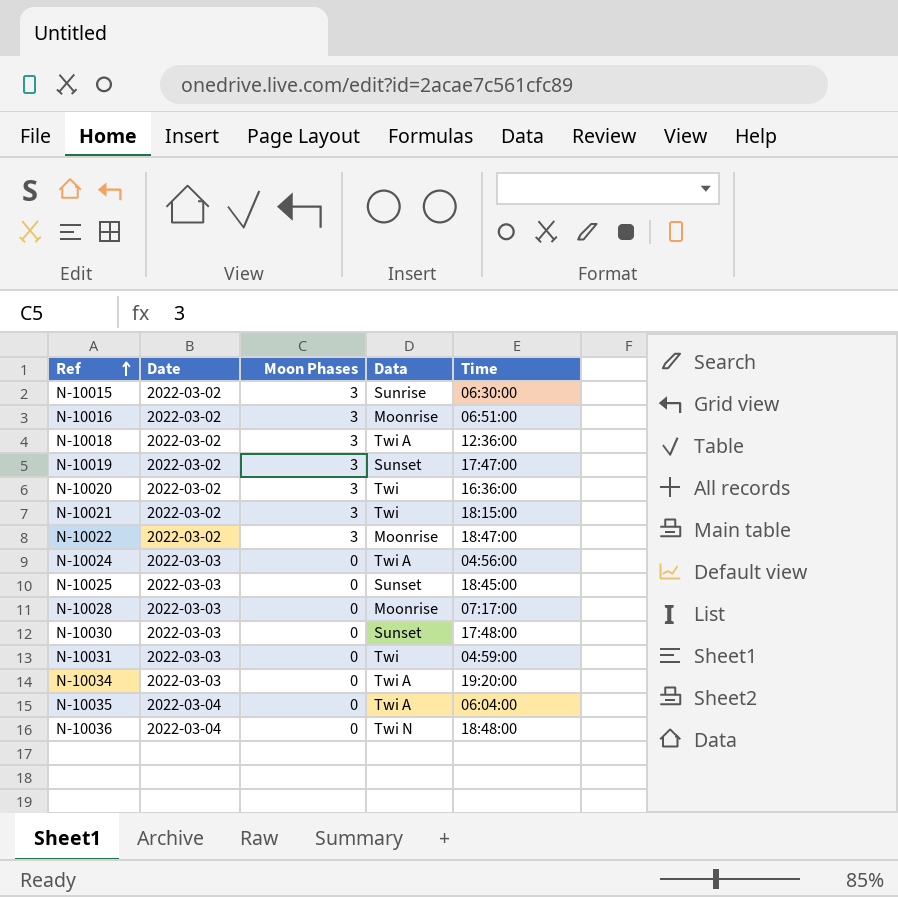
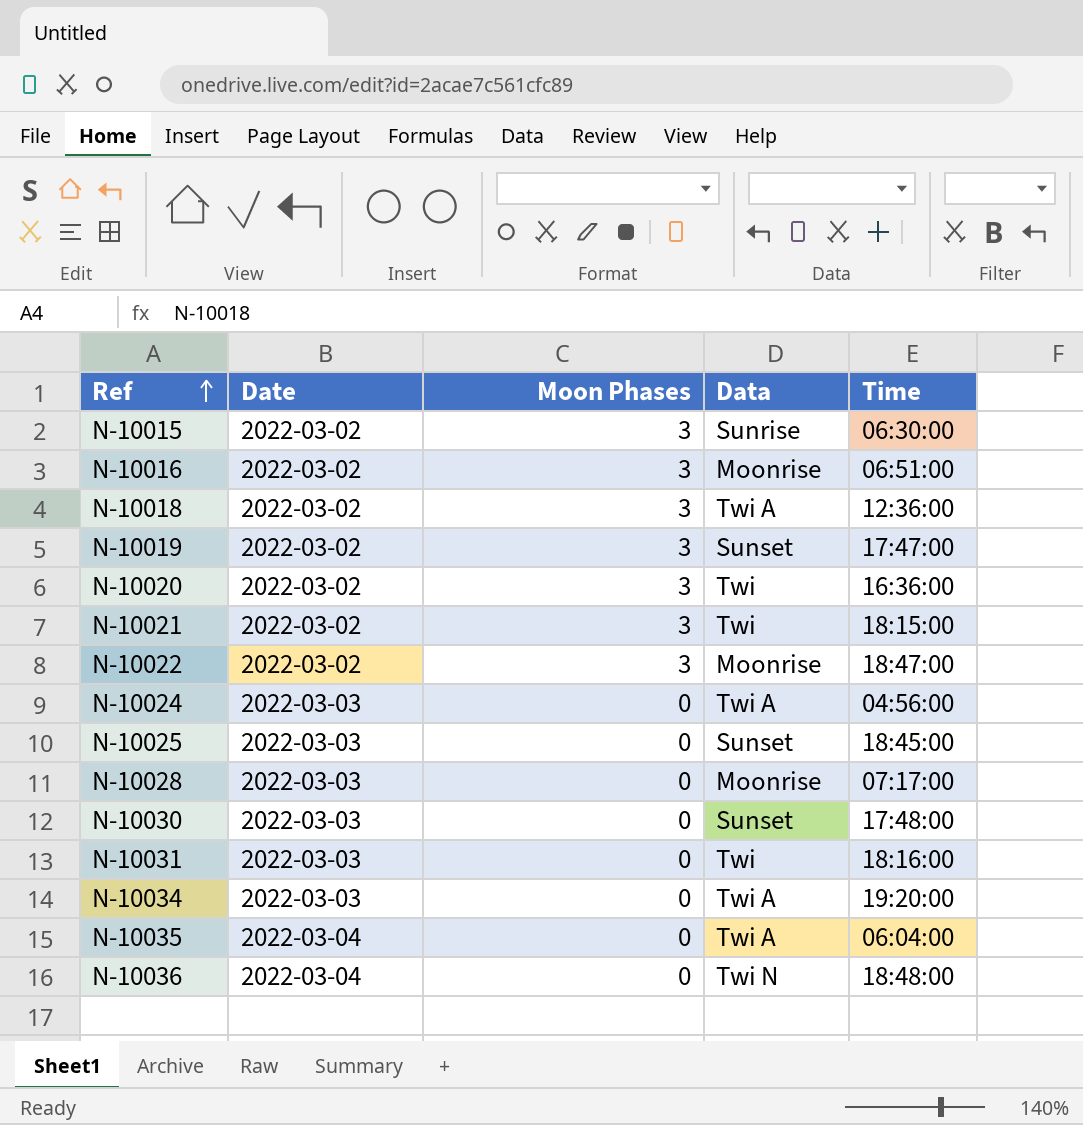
N-10031 | Time: 04:59:00 -> 18:16:00

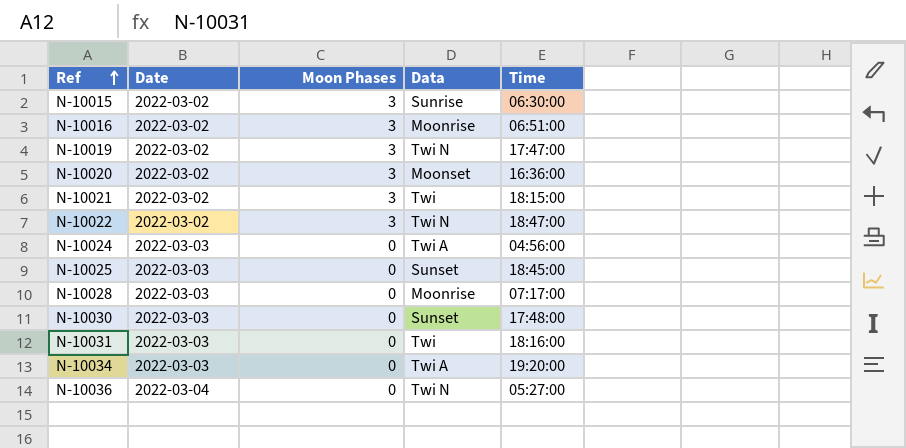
row N-10018: 2022-03-02 | 3 | Twi A | 12:36:00 -> none
row N-10035: 2022-03-04 | 0 | Twi A | 06:04:00 -> none
N-10019 | Data: Sunset -> Twi N
N-10020 | Data: Twi -> Moonset
N-10022 | Data: Moonrise -> Twi N
N-10036 | Time: 18:48:00 -> 05:27:00

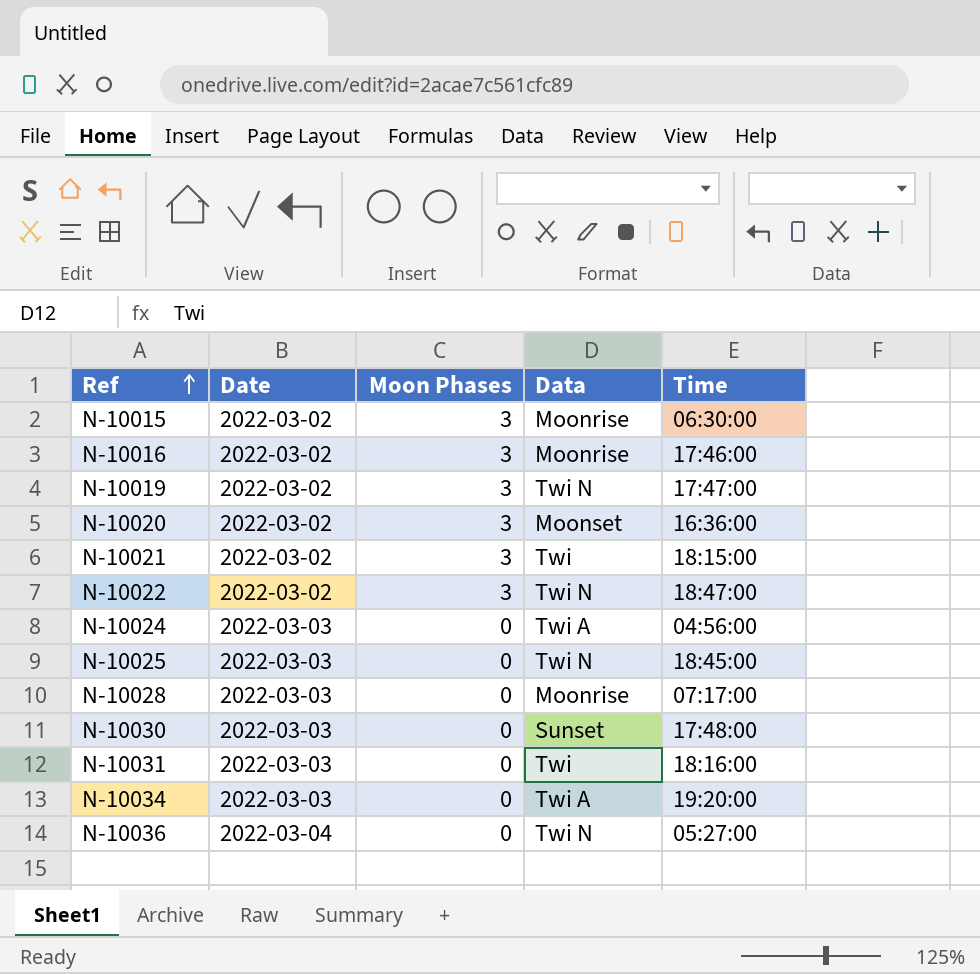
N-10015 | Data: Sunrise -> Moonrise
N-10016 | Time: 06:51:00 -> 17:46:00
N-10025 | Data: Sunset -> Twi N

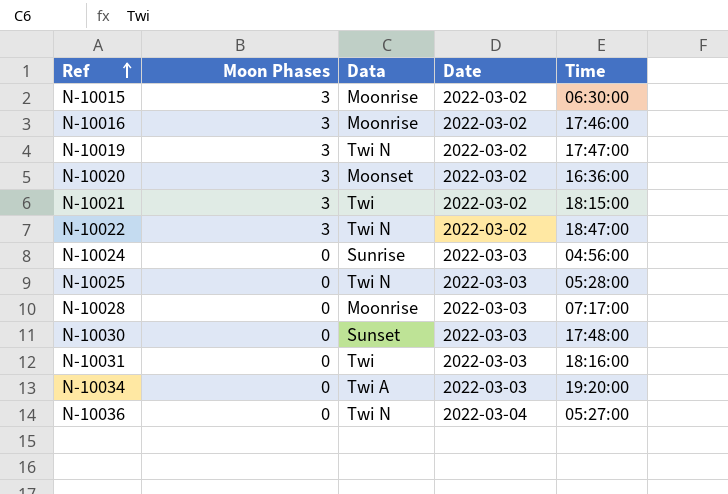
column Date | position: 2 -> 4
N-10024 | Data: Twi A -> Sunrise
N-10025 | Time: 18:45:00 -> 05:28:00

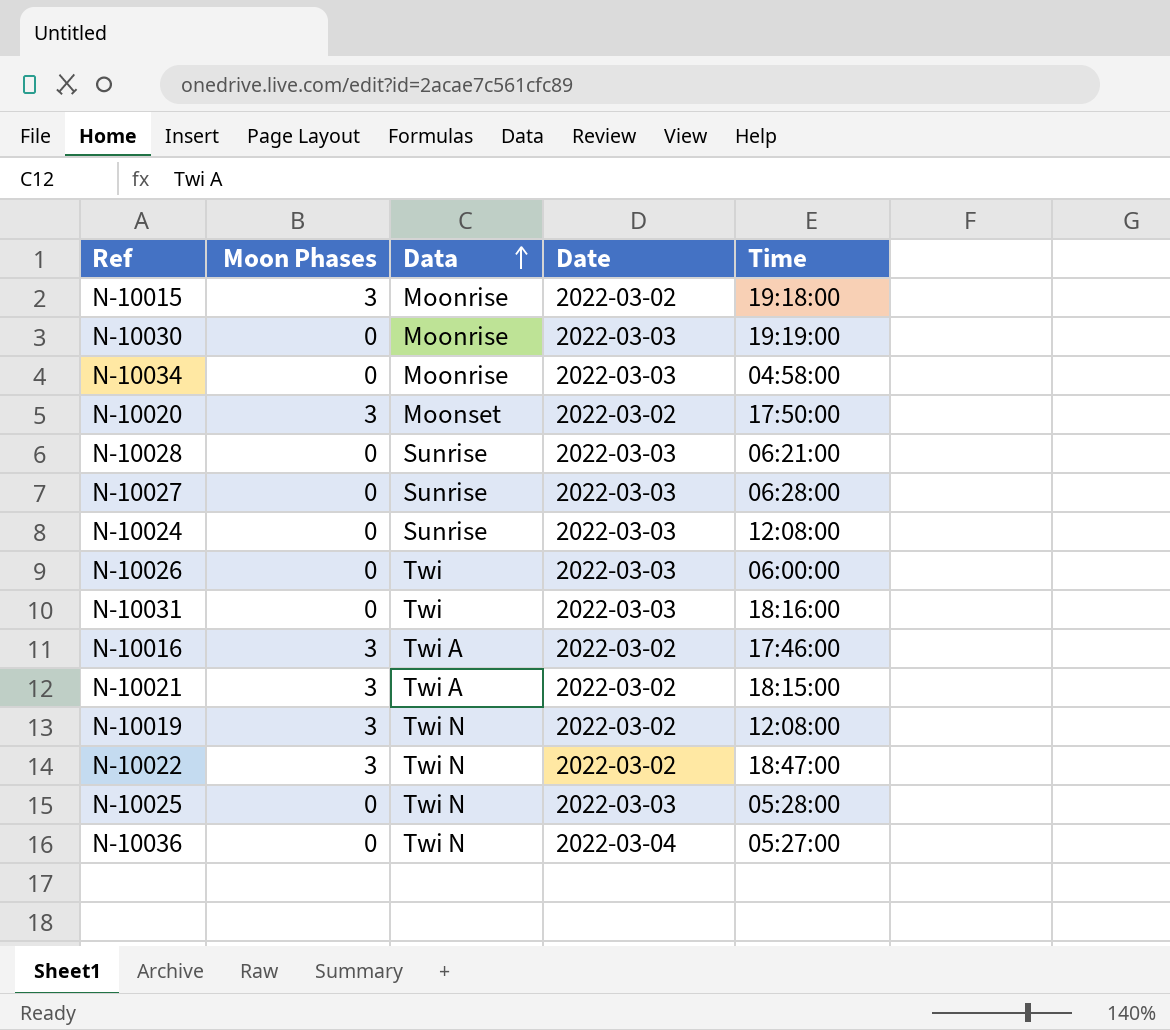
row order: Ref ascending -> Data ascending
N-10015 | Time: 06:30:00 -> 19:18:00
N-10030 | Data: Sunset -> Moonrise
N-10030 | Time: 17:48:00 -> 19:19:00
N-10034 | Data: Twi A -> Moonrise
N-10034 | Time: 19:20:00 -> 04:58:00
N-10020 | Time: 16:36:00 -> 17:50:00
N-10028 | Data: Moonrise -> Sunrise
N-10028 | Time: 07:17:00 -> 06:21:00
row N-10027: none -> 0 | Sunrise | 2022-03-03 | 06:28:00
N-10024 | Time: 04:56:00 -> 12:08:00
row N-10026: none -> 0 | Twi | 2022-03-03 | 06:00:00
N-10016 | Data: Moonrise -> Twi A
N-10021 | Data: Twi -> Twi A
N-10019 | Time: 17:47:00 -> 12:08:00

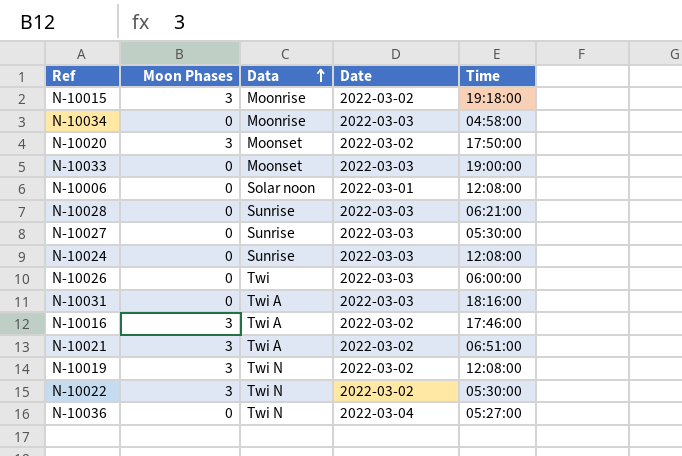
row N-10030: 0 | Moonrise | 2022-03-03 | 19:19:00 -> none
row N-10025: 0 | Twi N | 2022-03-03 | 05:28:00 -> none
row N-10033: none -> 0 | Moonset | 2022-03-03 | 19:00:00
row N-10006: none -> 0 | Solar noon | 2022-03-01 | 12:08:00
N-10027 | Time: 06:28:00 -> 05:30:00
N-10031 | Data: Twi -> Twi A
N-10021 | Time: 18:15:00 -> 06:51:00
N-10022 | Time: 18:47:00 -> 05:30:00

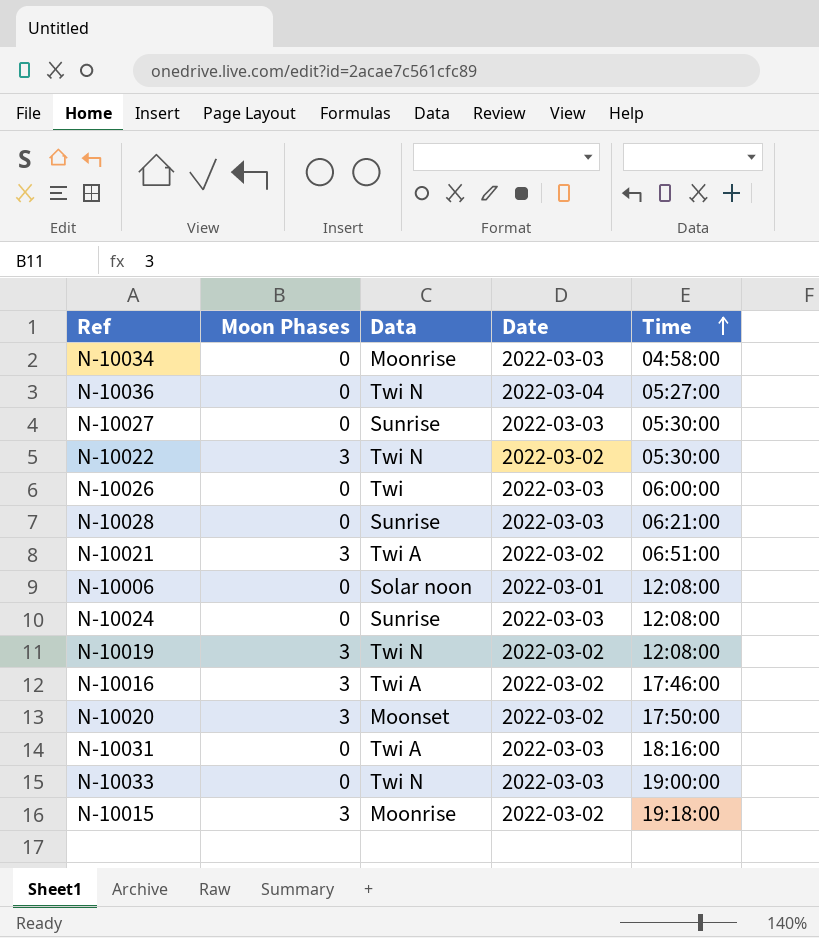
row order: Data ascending -> Time ascending
N-10033 | Data: Moonset -> Twi N

